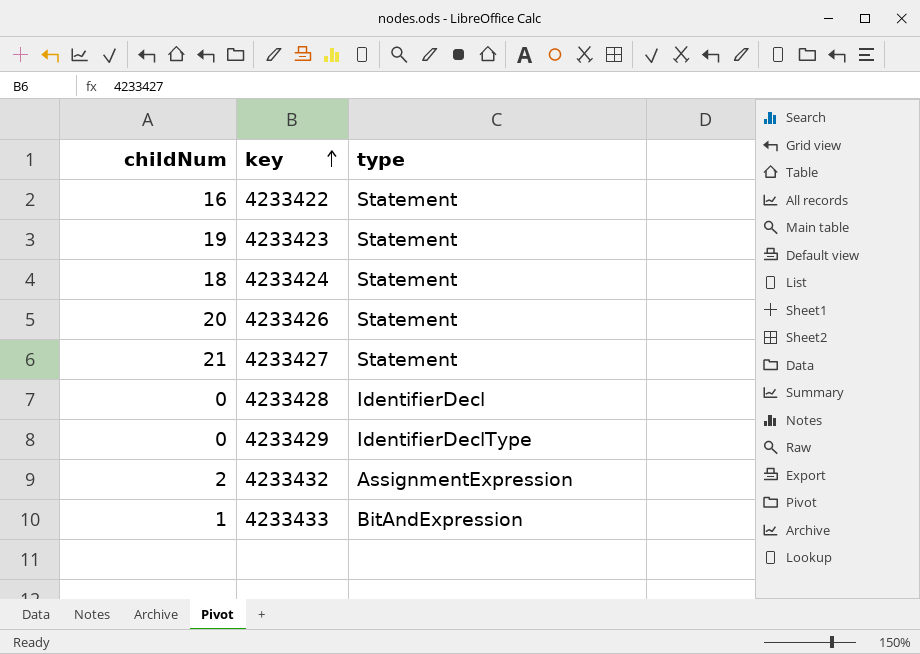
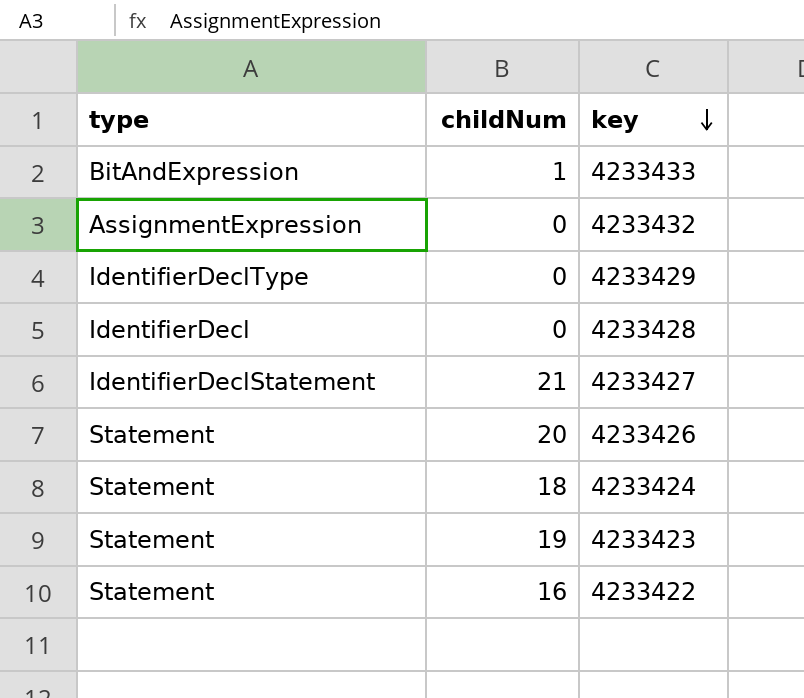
row order: key ascending -> key descending
column type | position: 3 -> 1
4233432 | childNum: 2 -> 0
4233427 | type: Statement -> IdentifierDeclStatement

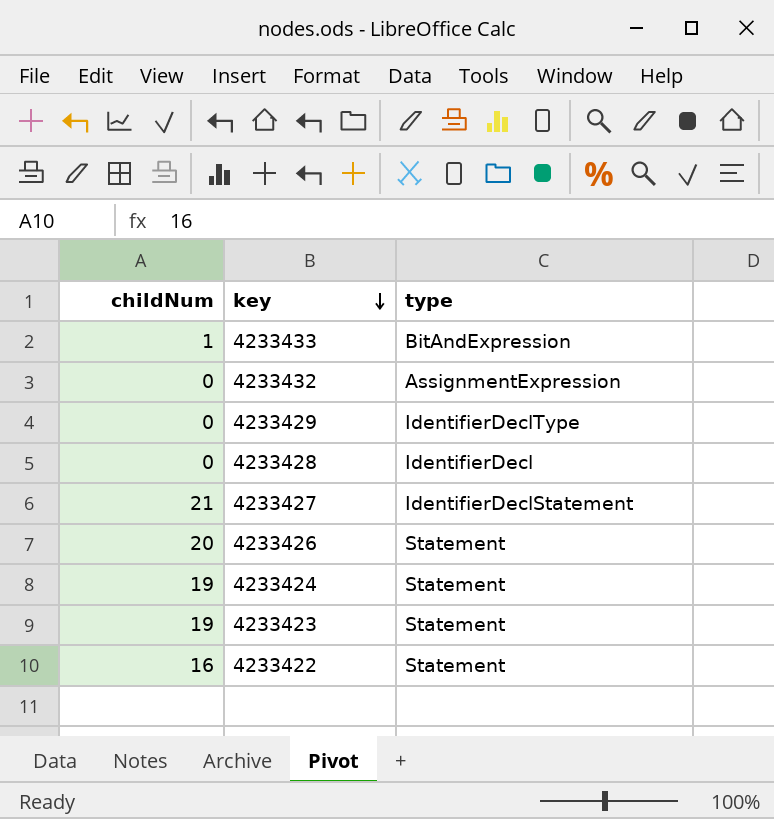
column type | position: 1 -> 3
4233424 | childNum: 18 -> 19

